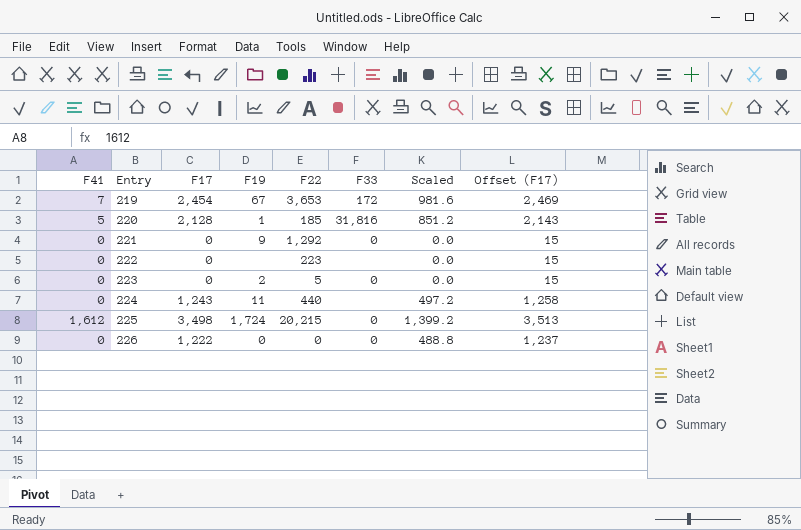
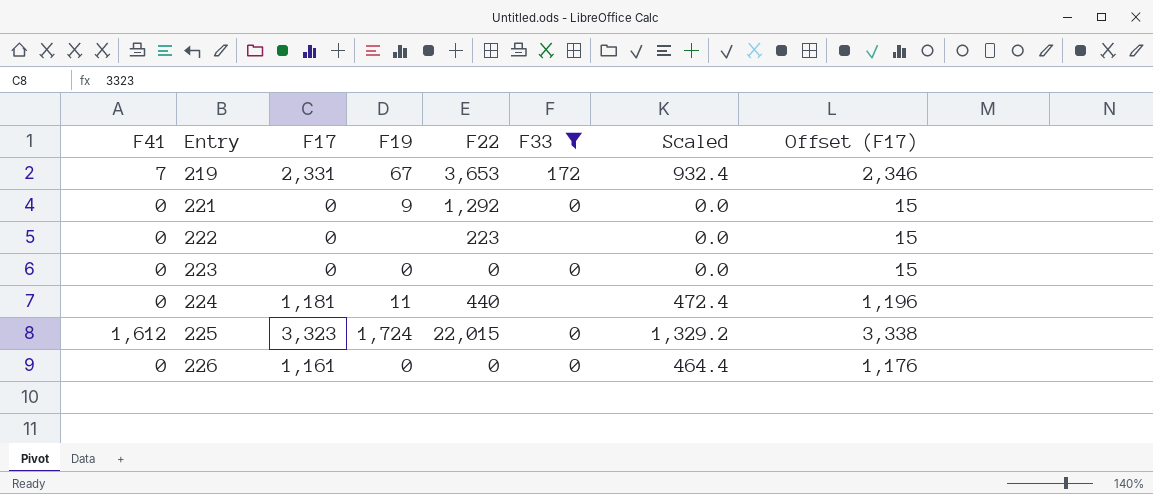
filter: none -> F33 != 31,816
219 | F17: 2,454 -> 2,331
219 | Scaled: 981.6 -> 932.4
219 | Offset (F17): 2,469 -> 2,346
223 | F19: 2 -> 0
223 | F22: 5 -> 0
224 | F17: 1,243 -> 1,181
224 | Scaled: 497.2 -> 472.4
224 | Offset (F17): 1,258 -> 1,196
225 | F17: 3,498 -> 3,323
225 | F22: 20,215 -> 22,015
225 | Scaled: 1,399.2 -> 1,329.2
225 | Offset (F17): 3,513 -> 3,338
226 | F17: 1,222 -> 1,161
226 | Scaled: 488.8 -> 464.4
226 | Offset (F17): 1,237 -> 1,176

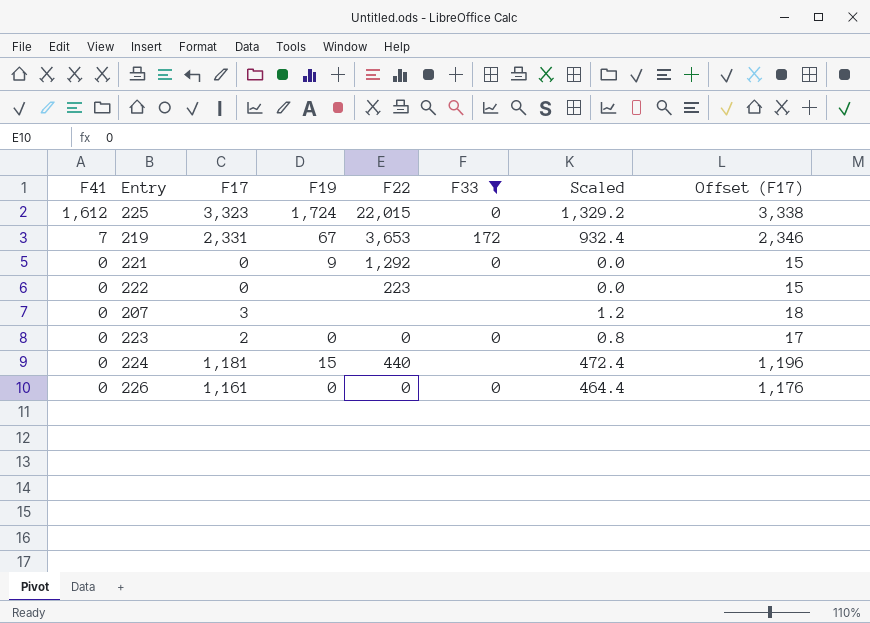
row order: Entry ascending -> F41 descending
row 207: none -> 0 | 3 | none | none | none | 1.2 | 18
223 | F17: 0 -> 2
223 | Scaled: 0.0 -> 0.8
223 | Offset (F17): 15 -> 17
224 | F19: 11 -> 15

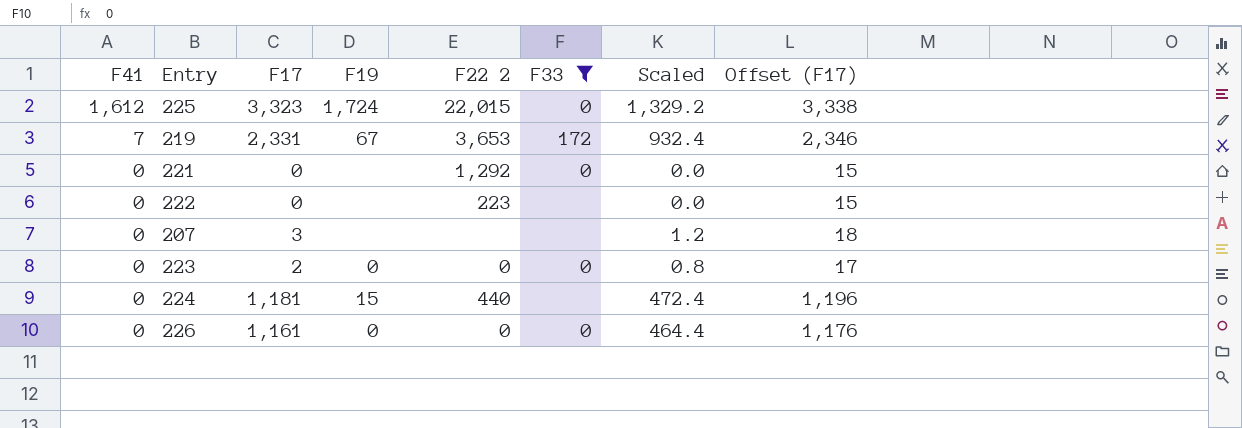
column name: F22 -> F22 2
221 | F19: 9 -> none

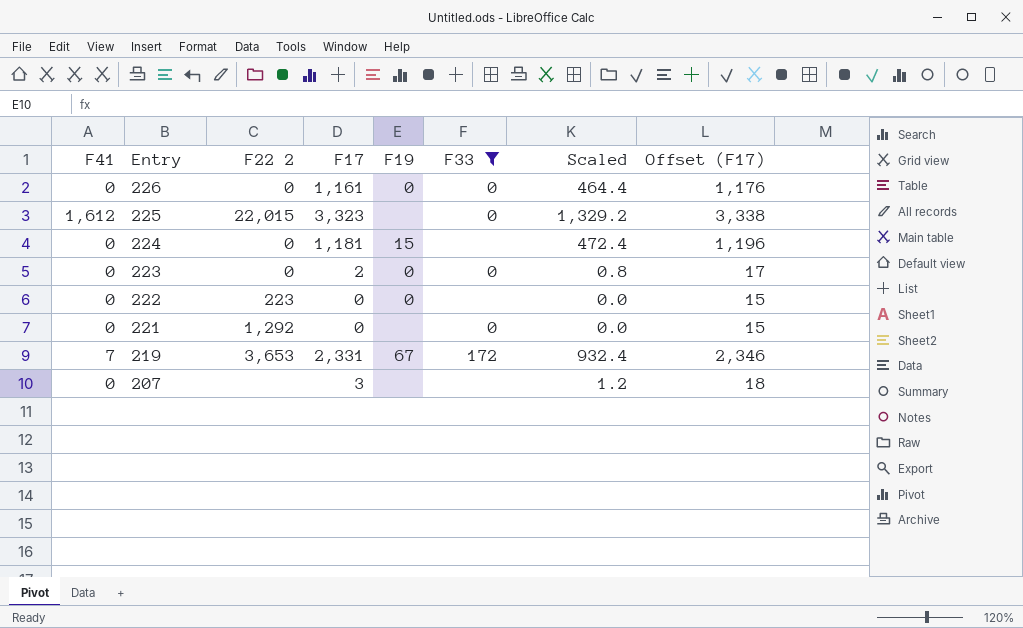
row order: F41 descending -> Entry descending
column F22 2 | position: 5 -> 3
225 | F19: 1,724 -> none
224 | F22 2: 440 -> 0
222 | F19: none -> 0

